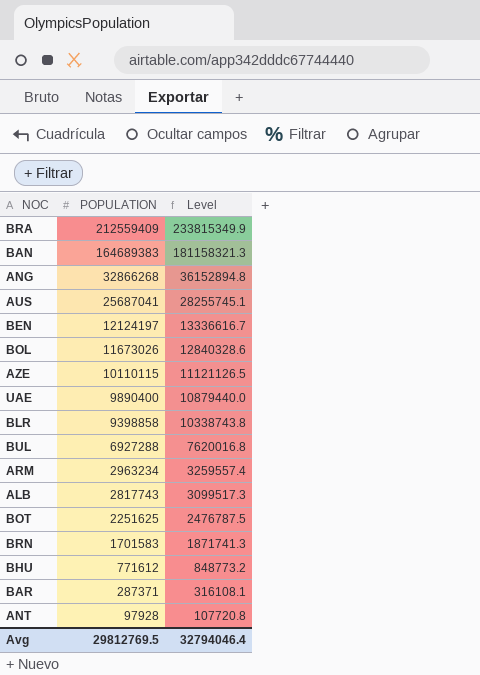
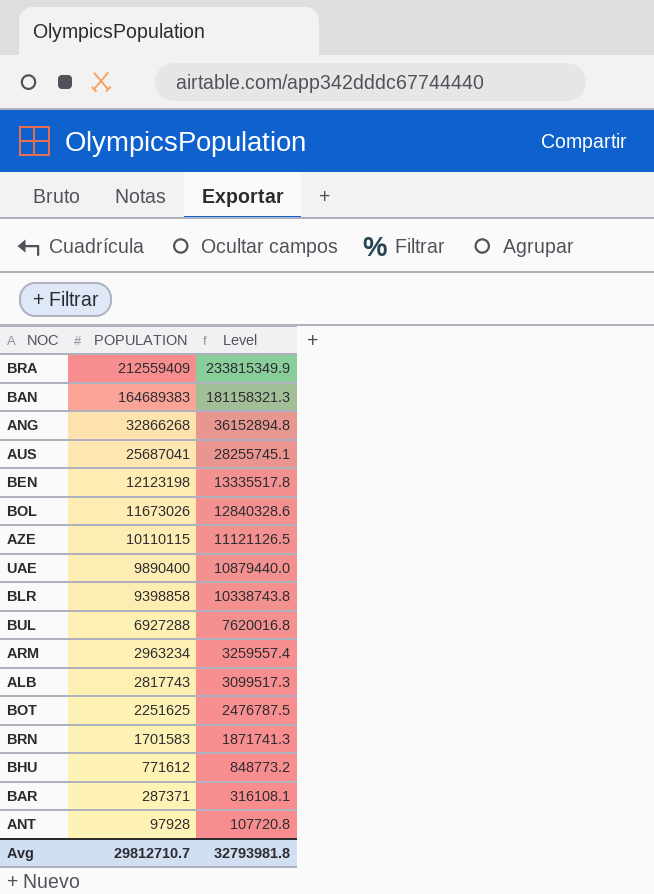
BEN | POPULATION: 12124197 -> 12123198
BEN | Level: 13336616.7 -> 13335517.8
Avg | POPULATION: 29812769.5 -> 29812710.7
Avg | Level: 32794046.4 -> 32793981.8

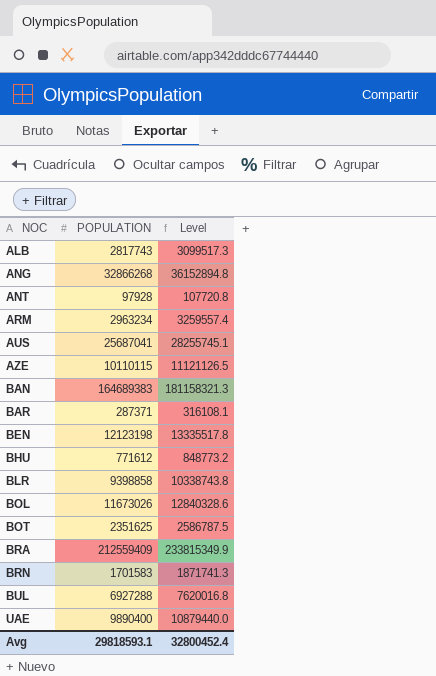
row order: POPULATION descending -> NOC ascending
BOT | POPULATION: 2251625 -> 2351625
BOT | Level: 2476787.5 -> 2586787.5
Avg | POPULATION: 29812710.7 -> 29818593.1
Avg | Level: 32793981.8 -> 32800452.4

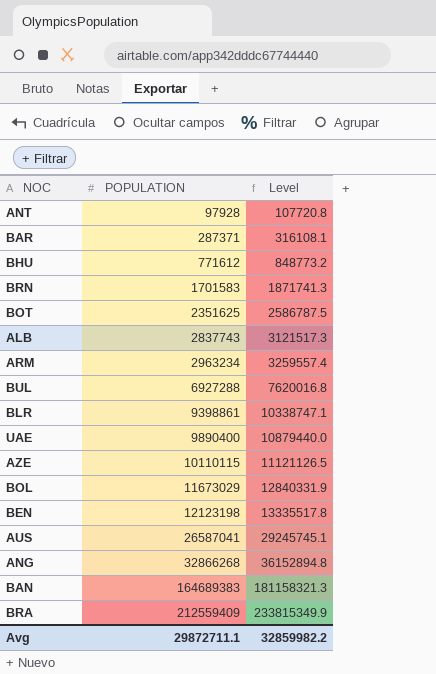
row order: NOC ascending -> POPULATION ascending
ALB | POPULATION: 2817743 -> 2837743
ALB | Level: 3099517.3 -> 3121517.3
BLR | POPULATION: 9398858 -> 9398861
BLR | Level: 10338743.8 -> 10338747.1
BOL | POPULATION: 11673026 -> 11673029
BOL | Level: 12840328.6 -> 12840331.9
AUS | POPULATION: 25687041 -> 26587041
AUS | Level: 28255745.1 -> 29245745.1
Avg | POPULATION: 29818593.1 -> 29872711.1
Avg | Level: 32800452.4 -> 32859982.2

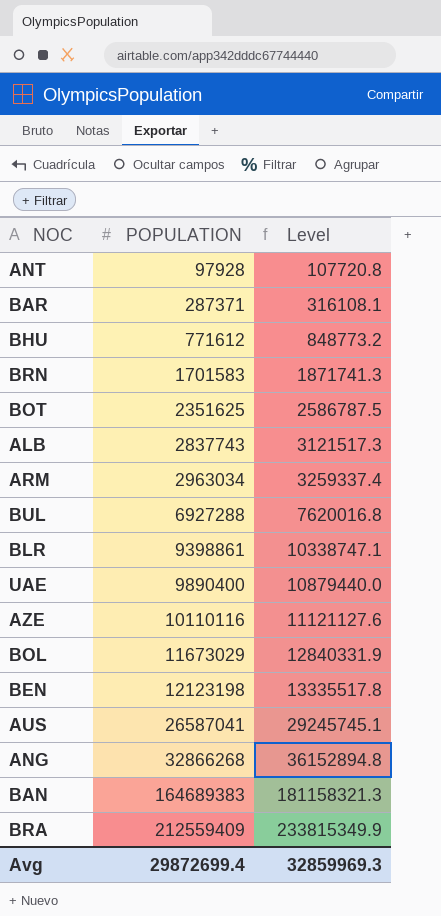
ARM | POPULATION: 2963234 -> 2963034
ARM | Level: 3259557.4 -> 3259337.4
AZE | POPULATION: 10110115 -> 10110116
AZE | Level: 11121126.5 -> 11121127.6
Avg | POPULATION: 29872711.1 -> 29872699.4
Avg | Level: 32859982.2 -> 32859969.3

